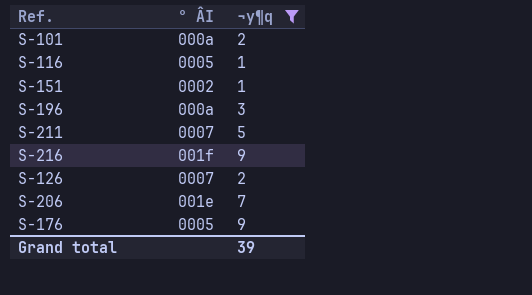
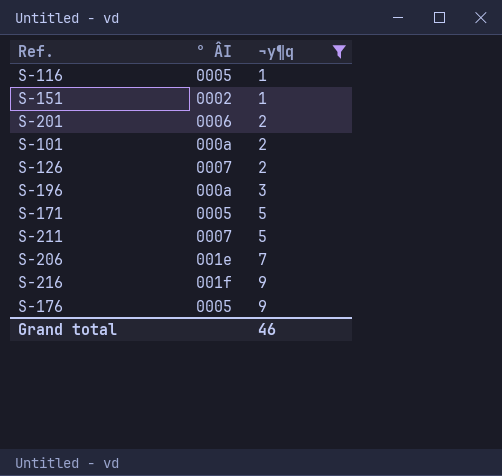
row order: none -> ¬y¶q ascending
row S-201: none -> 0006 | 2
row S-171: none -> 0005 | 5
Grand total | ¬y¶q: 39 -> 46

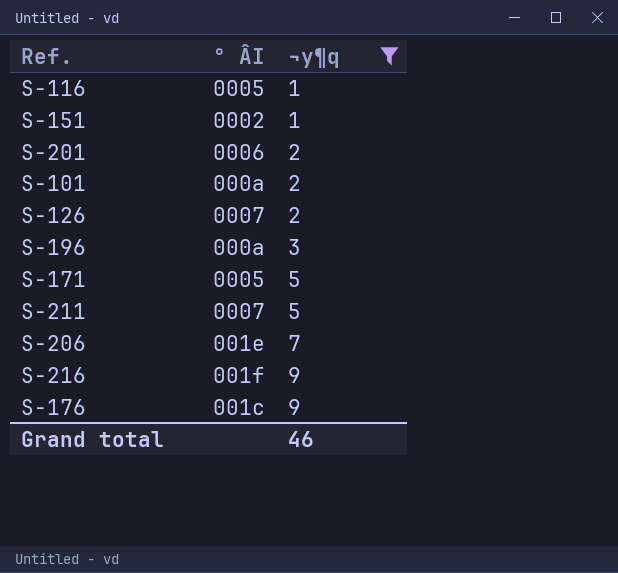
S-176 | ° ÂI: 0005 -> 001c

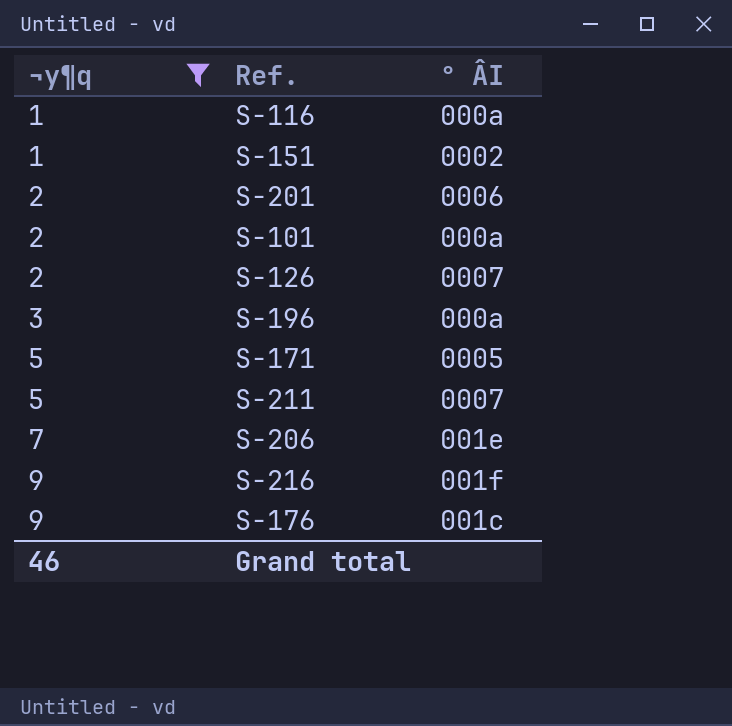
column ¬y¶q | position: 3 -> 1
S-116 | ° ÂI: 0005 -> 000a

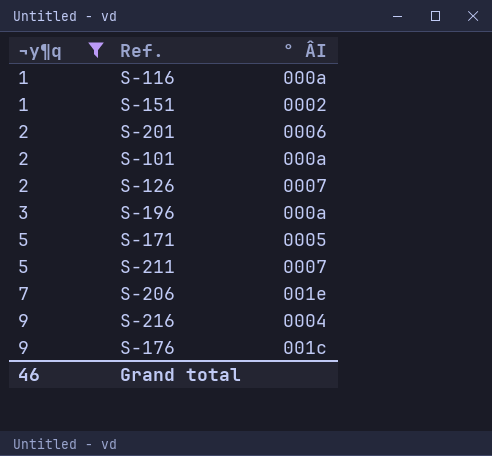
S-216 | ° ÂI: 001f -> 0004

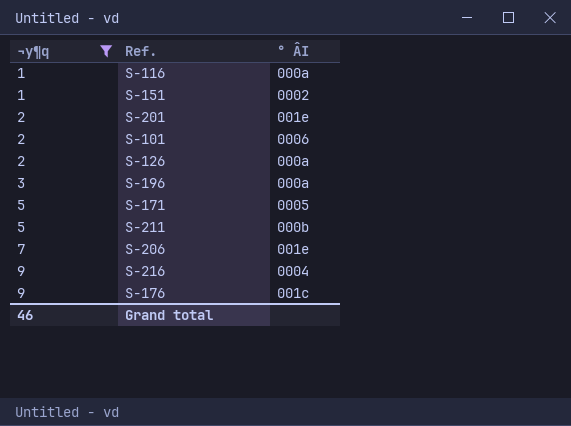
S-201 | ° ÂI: 0006 -> 001e
S-101 | ° ÂI: 000a -> 0006
S-126 | ° ÂI: 0007 -> 000a
S-211 | ° ÂI: 0007 -> 000b

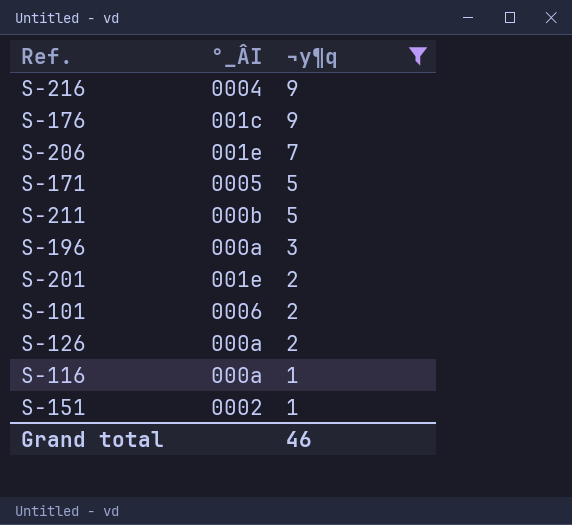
row order: ¬y¶q ascending -> ¬y¶q descending
column name: ° ÂI -> °_ÂI
column ¬y¶q | position: 1 -> 3

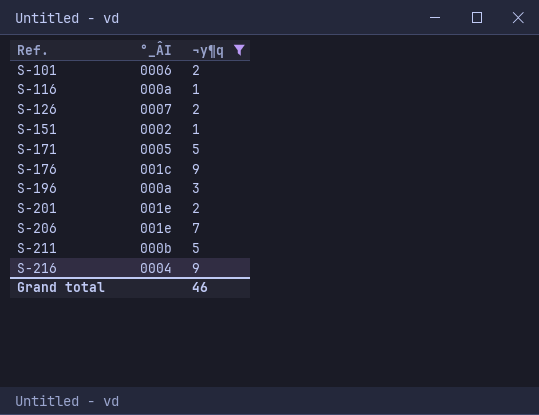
row order: ¬y¶q descending -> Ref. ascending
S-126 | °_ÂI: 000a -> 0007

